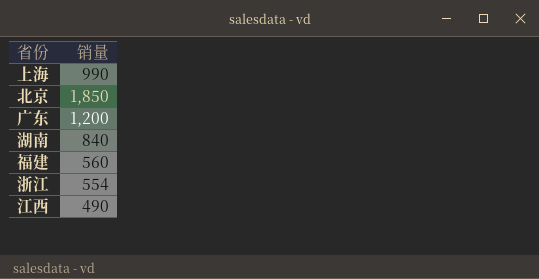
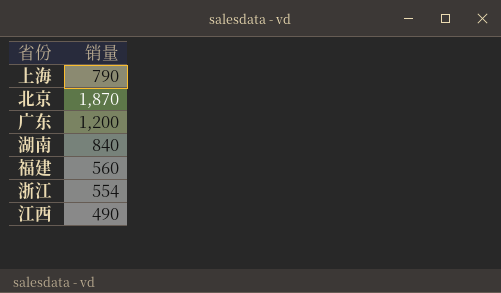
上海 | 销量: 990 -> 790
北京 | 销量: 1,850 -> 1,870

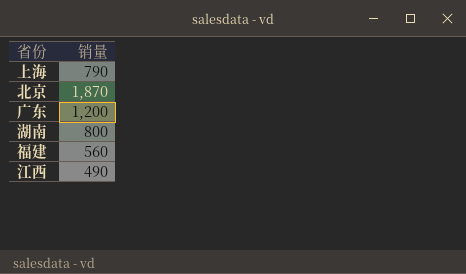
row 浙江: 554 -> none
湖南 | 销量: 840 -> 800

